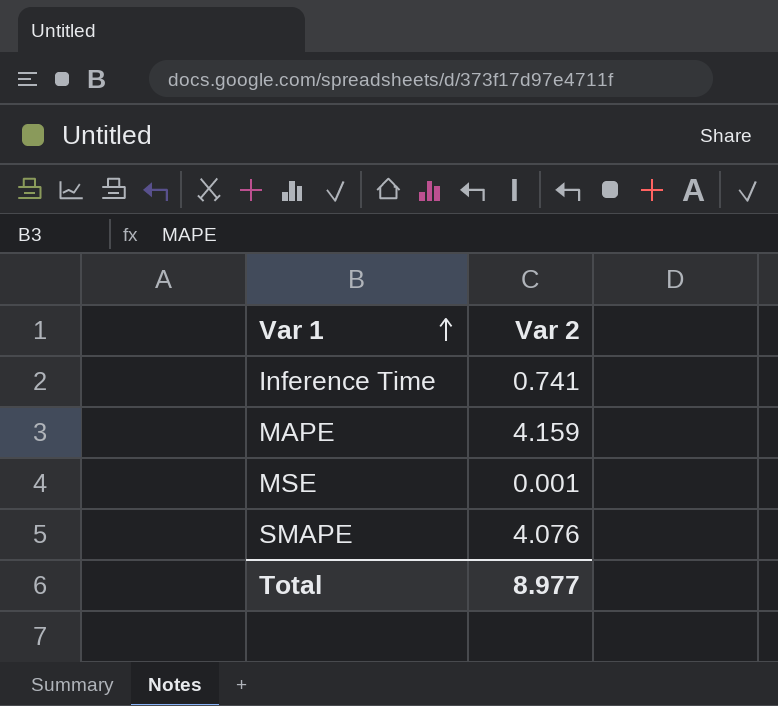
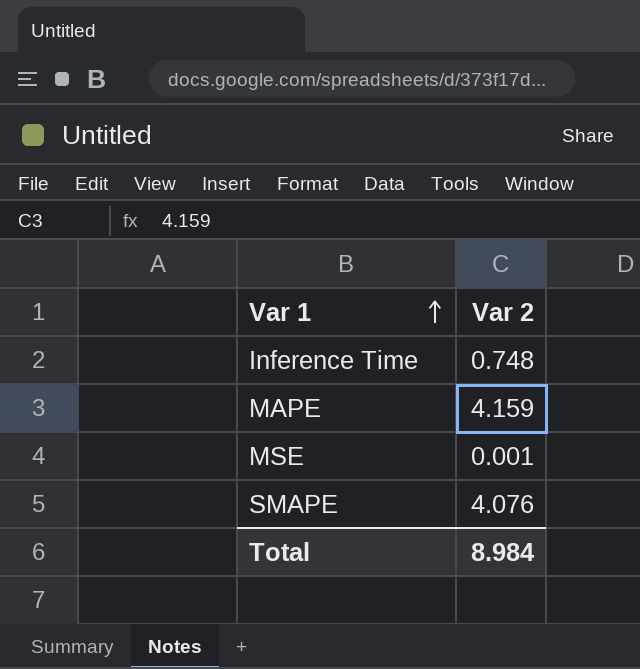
Inference Time | Var 2: 0.741 -> 0.748
Total | Var 2: 8.977 -> 8.984

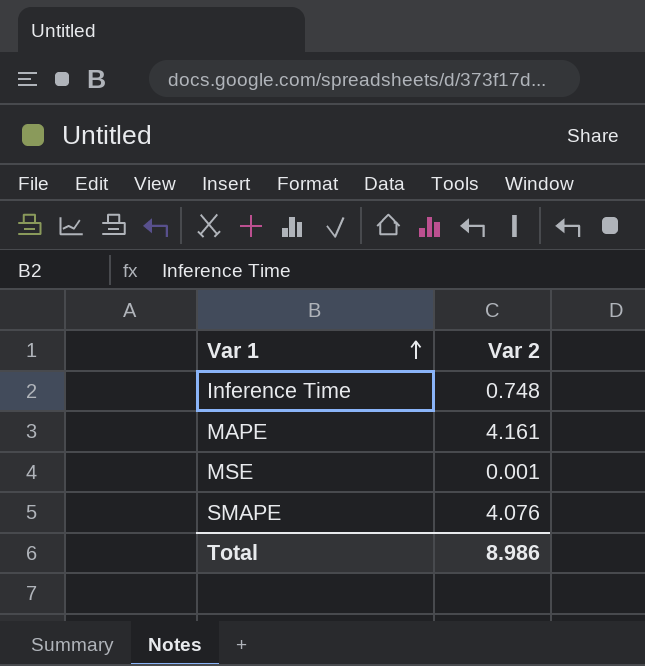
MAPE | Var 2: 4.159 -> 4.161
Total | Var 2: 8.984 -> 8.986

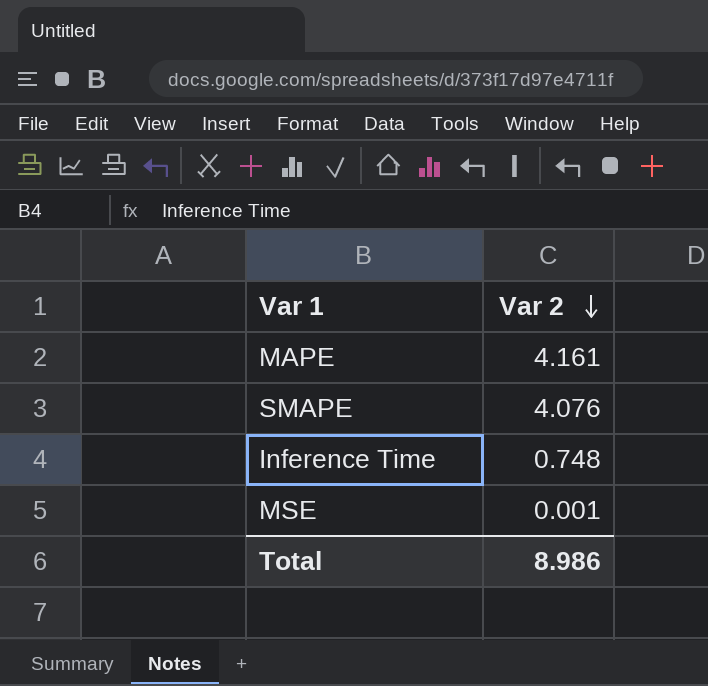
row order: Var 1 ascending -> Var 2 descending

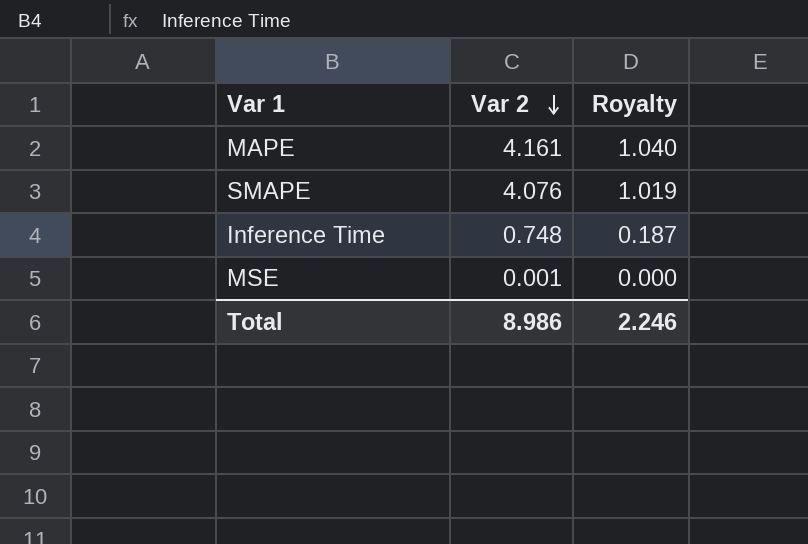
column Royalty | formula: none -> [Var 2] * 0.25

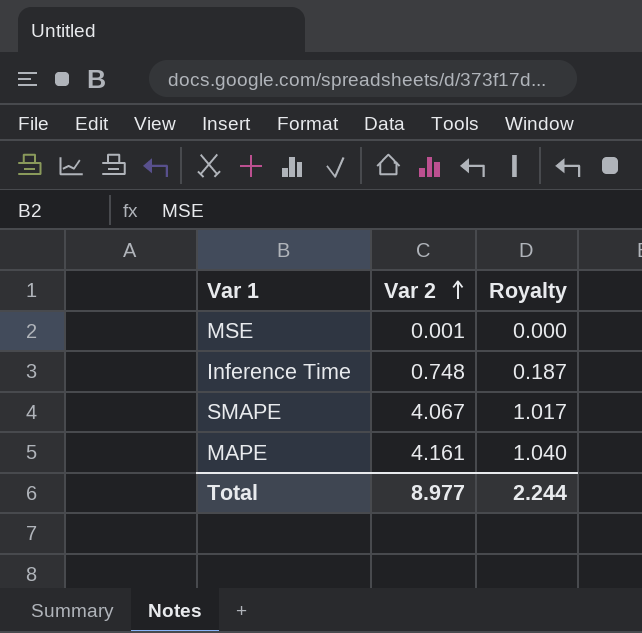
row order: Var 2 descending -> Var 2 ascending
SMAPE | Var 2: 4.076 -> 4.067
SMAPE | Royalty: 1.019 -> 1.017
Total | Var 2: 8.986 -> 8.977
Total | Royalty: 2.246 -> 2.244

